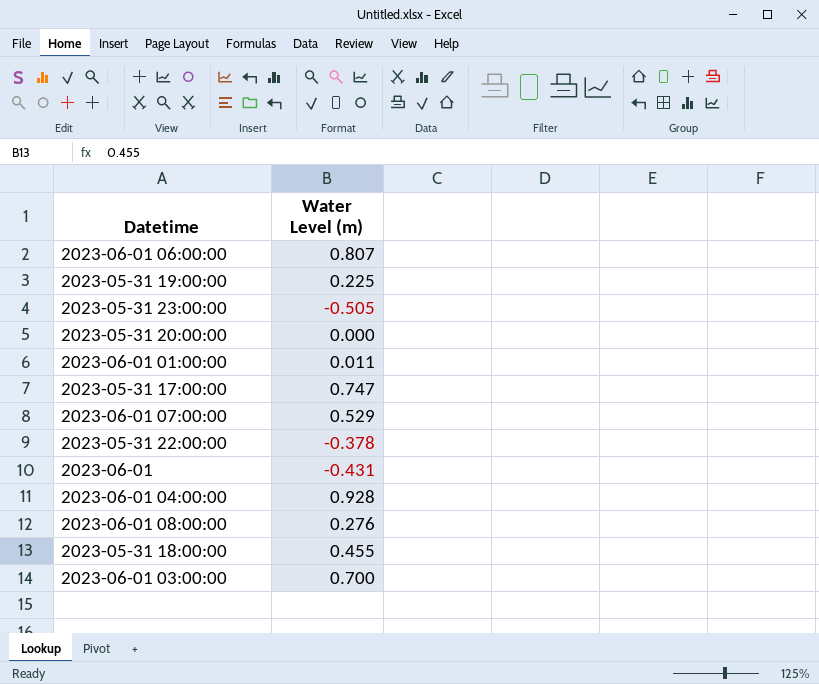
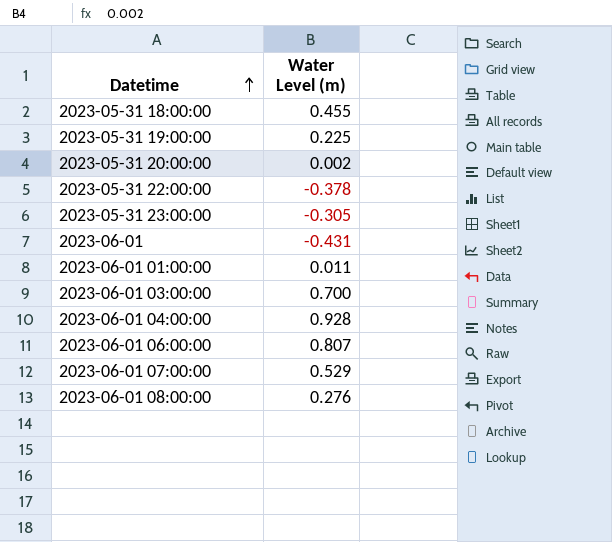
row order: none -> Datetime ascending
row 2023-05-31 17:00:00: 0.747 -> none
2023-05-31 20:00:00 | Water Level (m): 0.000 -> 0.002
2023-05-31 23:00:00 | Water Level (m): -0.505 -> -0.305

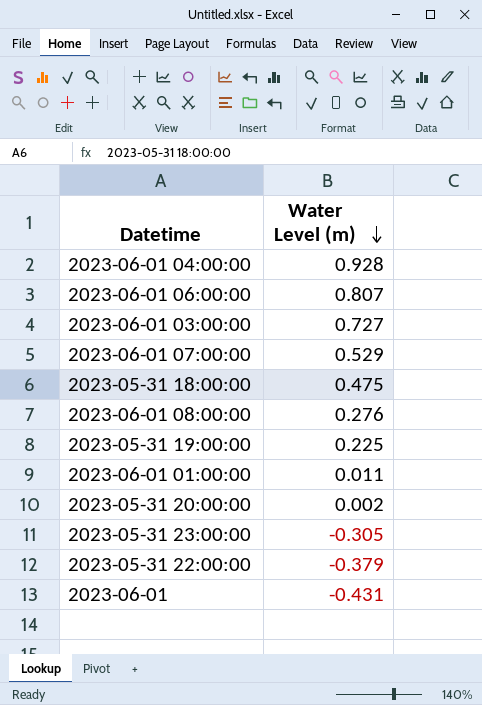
row order: Datetime ascending -> Water Level (m) descending
2023-06-01 03:00:00 | Water Level (m): 0.700 -> 0.727
2023-05-31 18:00:00 | Water Level (m): 0.455 -> 0.475
2023-05-31 22:00:00 | Water Level (m): -0.378 -> -0.379

